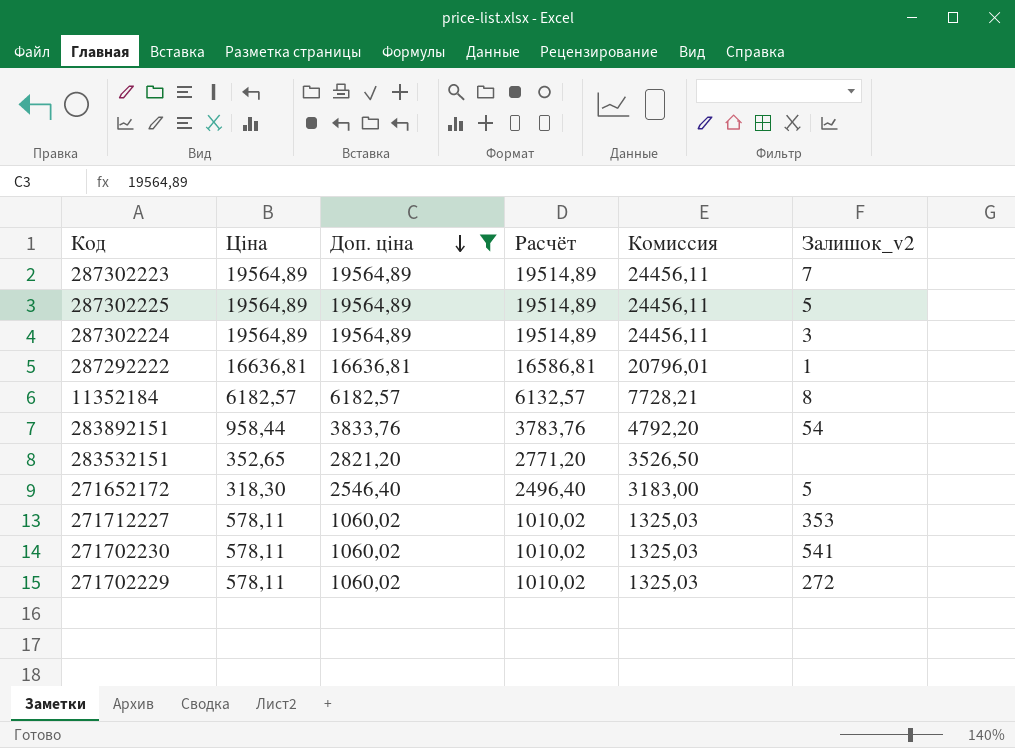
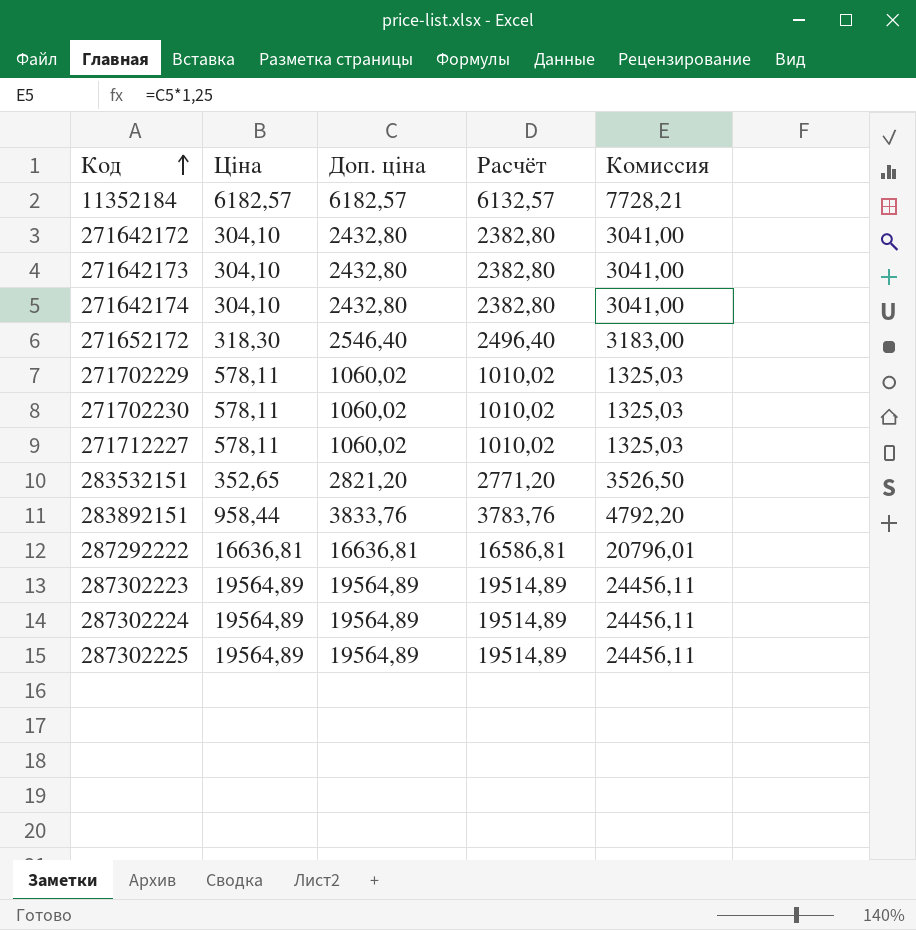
filter: Доп. ціна != 2432,80 -> none
row order: Доп. ціна descending -> Код ascending
column Залишок_v2 | position: 6 -> none

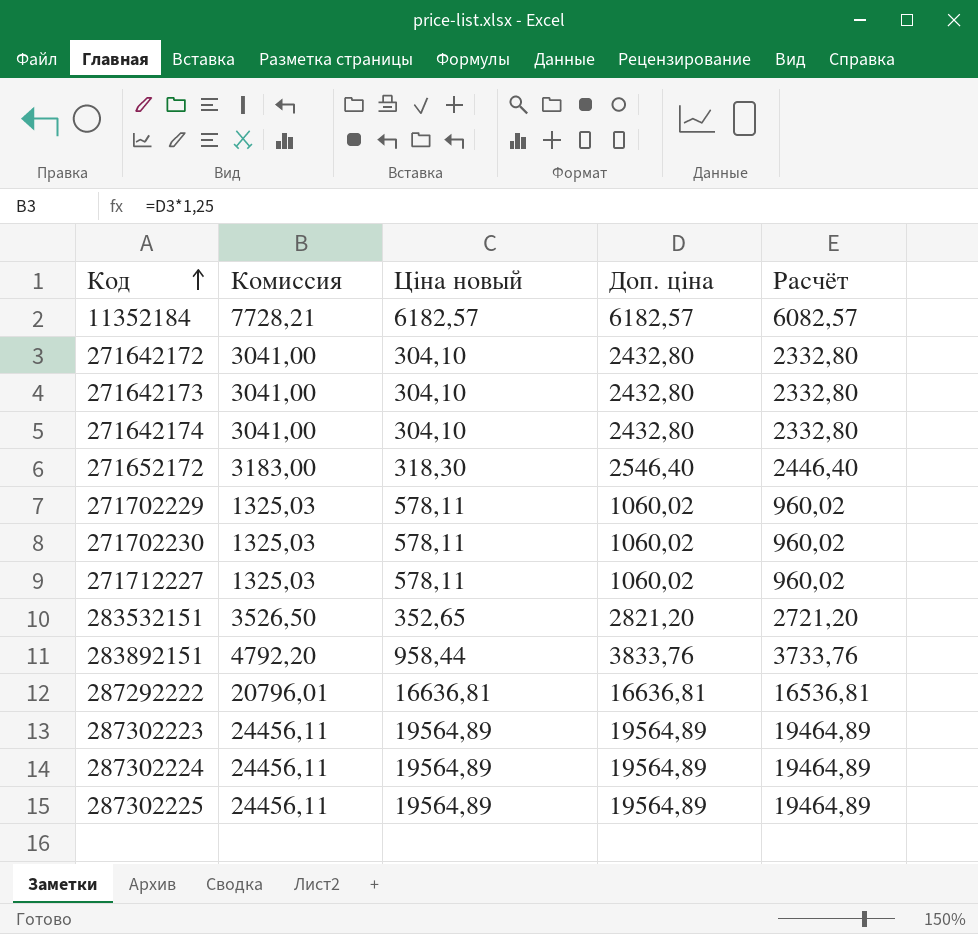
column Комиссия | position: 5 -> 2
column name: Ціна -> Ціна новый
column Расчёт | formula: [Доп. ціна] - 50 -> [Доп. ціна] - 100

